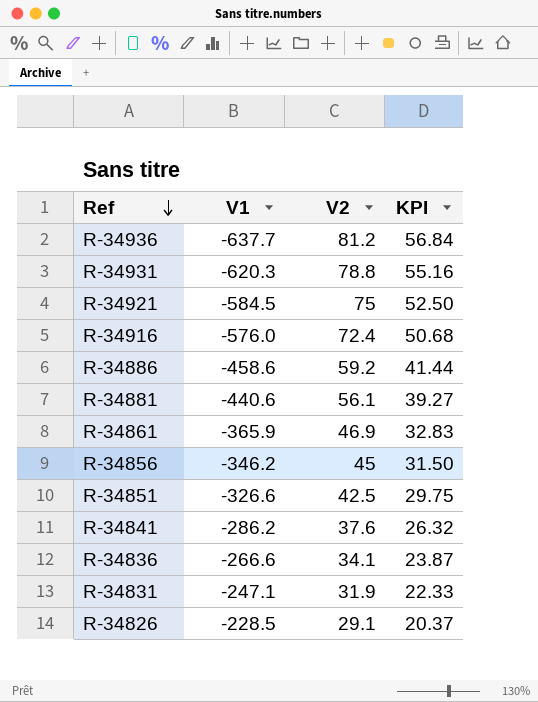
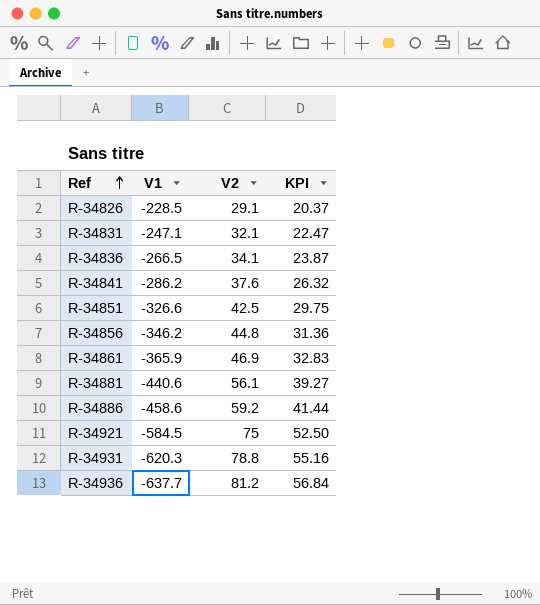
row order: Ref descending -> Ref ascending
row R-34916: -576.0 | 72.4 | 50.68 -> none
R-34831 | V2: 31.9 -> 32.1
R-34831 | KPI: 22.33 -> 22.47
R-34836 | V1: -266.6 -> -266.5
R-34856 | V2: 45 -> 44.8
R-34856 | KPI: 31.50 -> 31.36

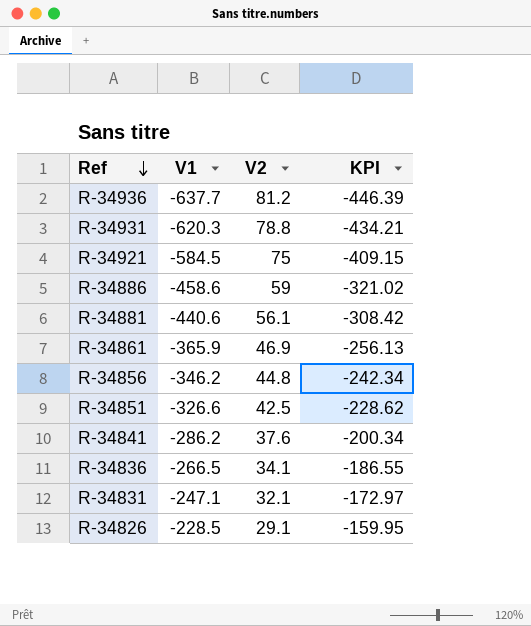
row order: Ref ascending -> Ref descending
column KPI | formula: [V2] * 0.7 -> [V1] * 0.7
R-34886 | V2: 59.2 -> 59

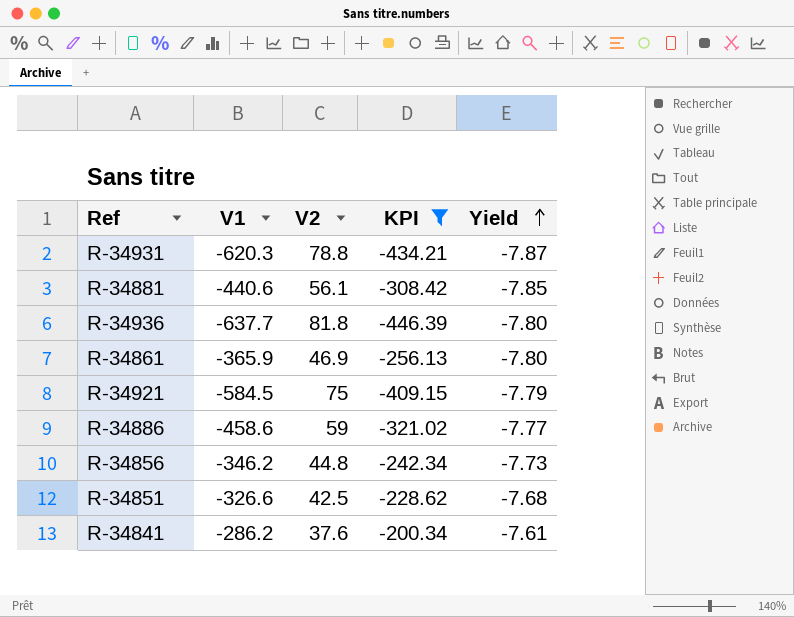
filter: none -> KPI <= -200.34
row order: Ref descending -> Yield ascending
column Yield | formula: none -> [V1] / [V2]
R-34936 | V2: 81.2 -> 81.8

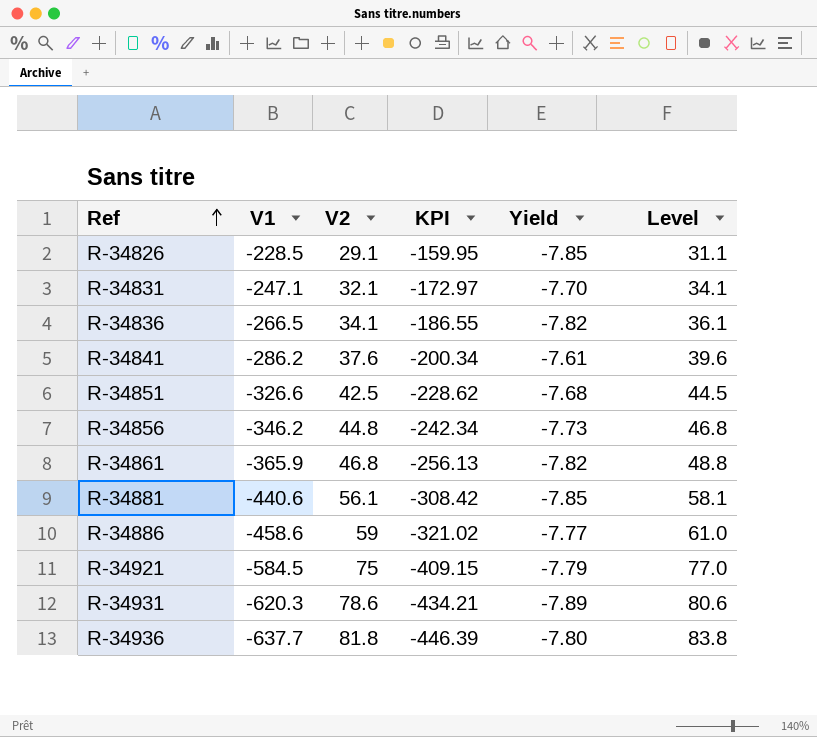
filter: KPI <= -200.34 -> none
row order: Yield ascending -> Ref ascending
column Level | formula: none -> [V2] + 2
R-34861 | V2: 46.9 -> 46.8
R-34861 | Yield: -7.80 -> -7.82
R-34931 | V2: 78.8 -> 78.6
R-34931 | Yield: -7.87 -> -7.89

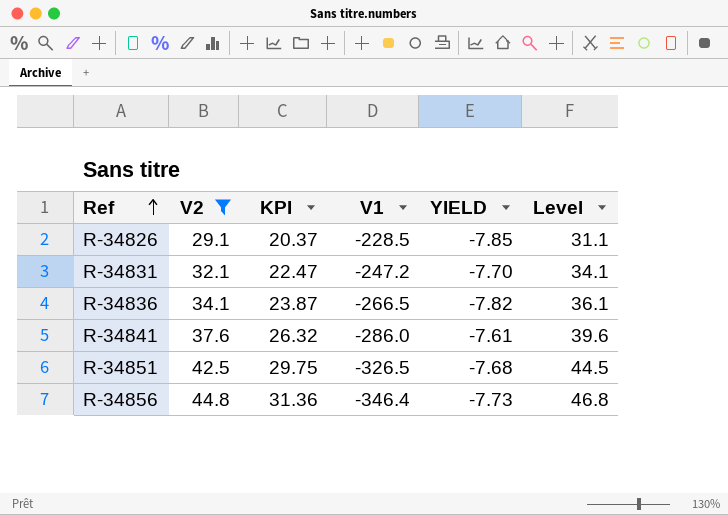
filter: none -> V2 <= 44.8
column KPI | formula: [V1] * 0.7 -> [V2] * 0.7
column V1 | position: 2 -> 4
column name: Yield -> YIELD
R-34831 | V1: -247.1 -> -247.2
R-34841 | V1: -286.2 -> -286.0
R-34851 | V1: -326.6 -> -326.5
R-34856 | V1: -346.2 -> -346.4

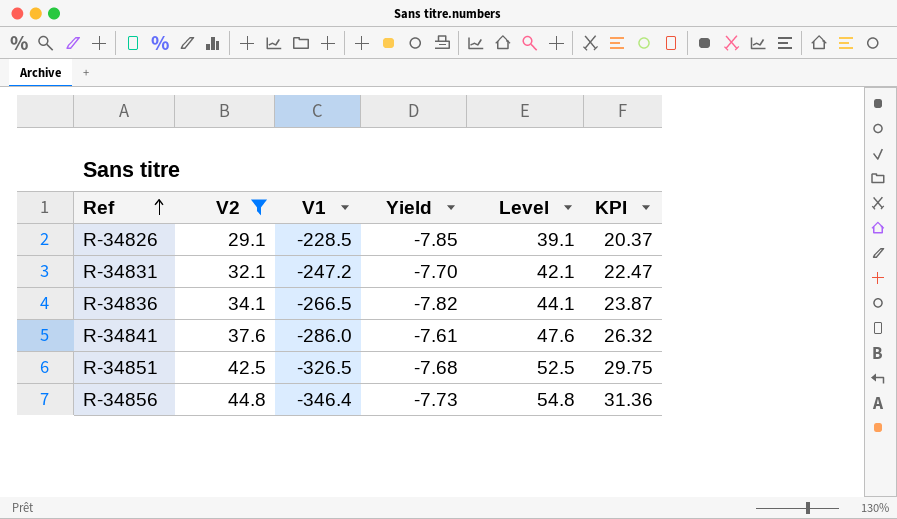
column name: YIELD -> Yield
column Level | formula: [V2] + 2 -> [V2] + 10
column KPI | position: 3 -> 6

